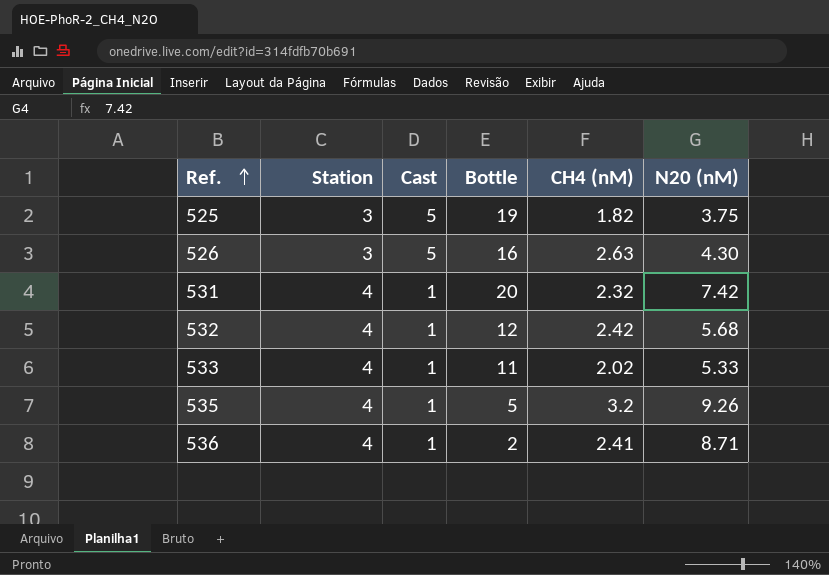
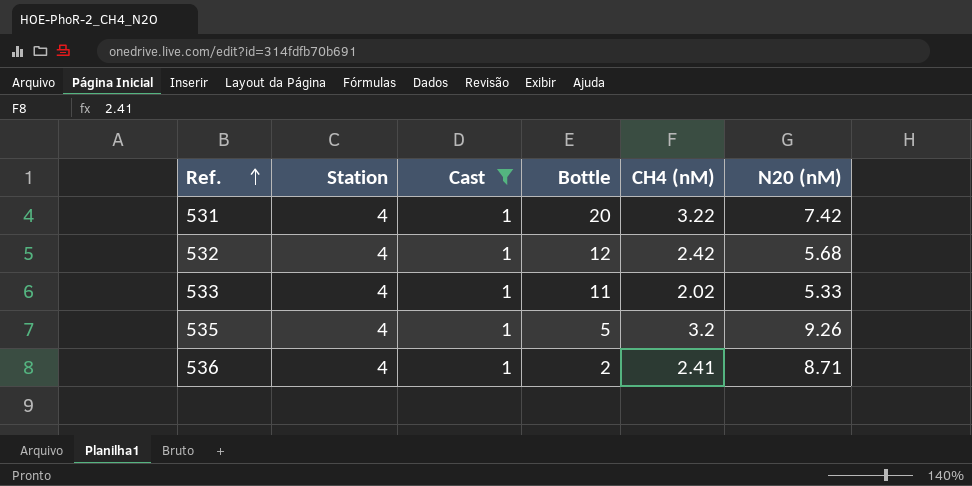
filter: none -> Cast = 1
531 | CH4 (nM): 2.32 -> 3.22

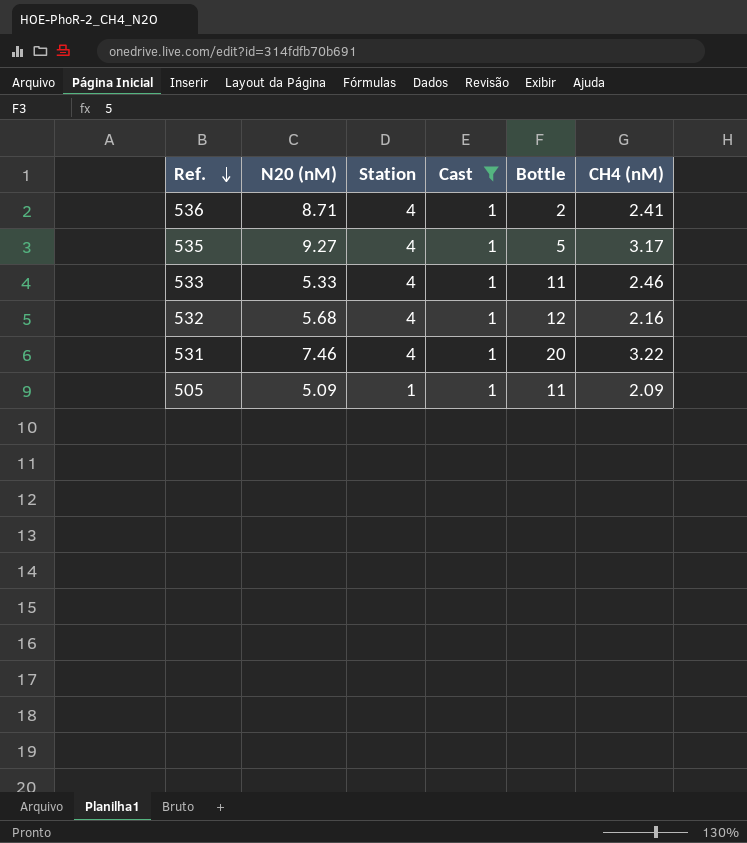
row order: Ref. ascending -> Ref. descending
column N20 (nM) | position: 6 -> 2
535 | N20 (nM): 9.26 -> 9.27
535 | CH4 (nM): 3.2 -> 3.17
533 | CH4 (nM): 2.02 -> 2.46
532 | CH4 (nM): 2.42 -> 2.16
531 | N20 (nM): 7.42 -> 7.46
row 505: none -> 5.09 | 1 | 1 | 11 | 2.09

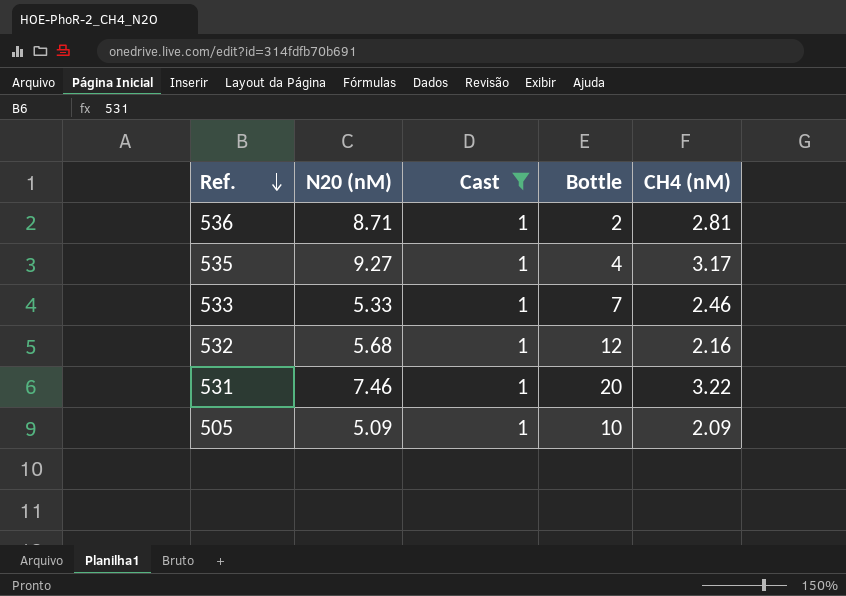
column Station | position: 3 -> none
536 | CH4 (nM): 2.41 -> 2.81
535 | Bottle: 5 -> 4
533 | Bottle: 11 -> 7
505 | Bottle: 11 -> 10

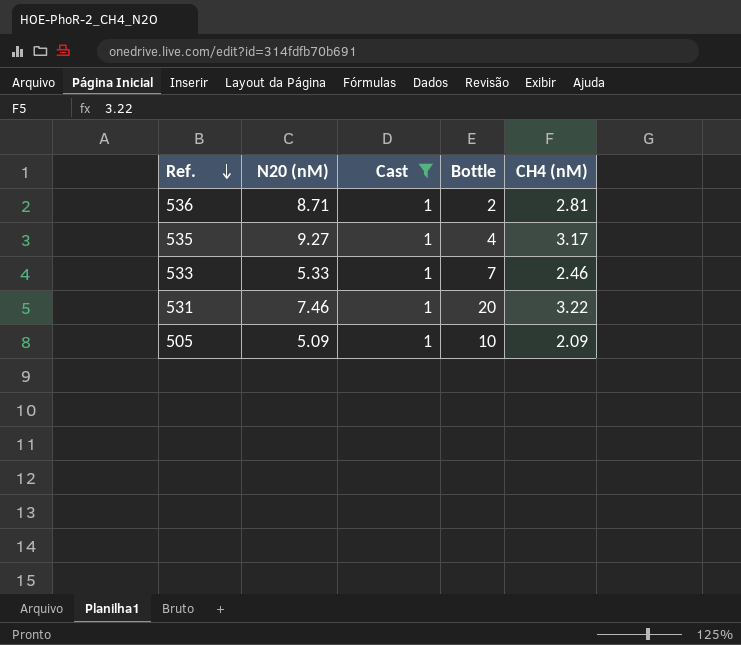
row 532: 5.68 | 1 | 12 | 2.16 -> none

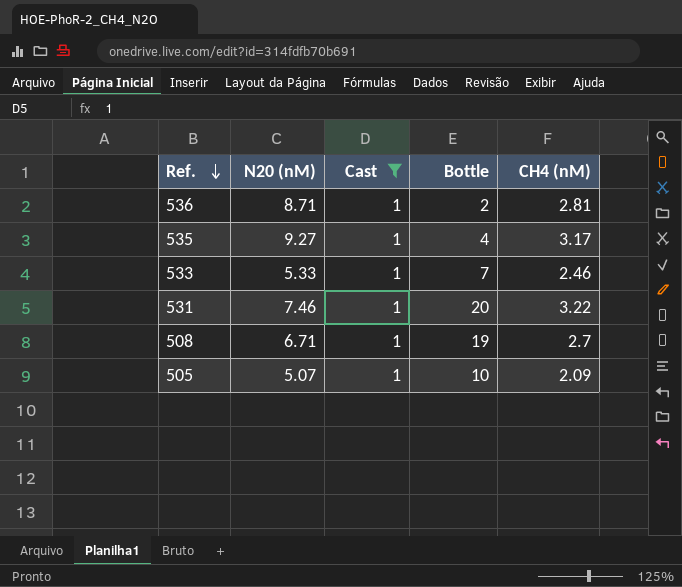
row 508: none -> 6.71 | 1 | 19 | 2.7
505 | N20 (nM): 5.09 -> 5.07

